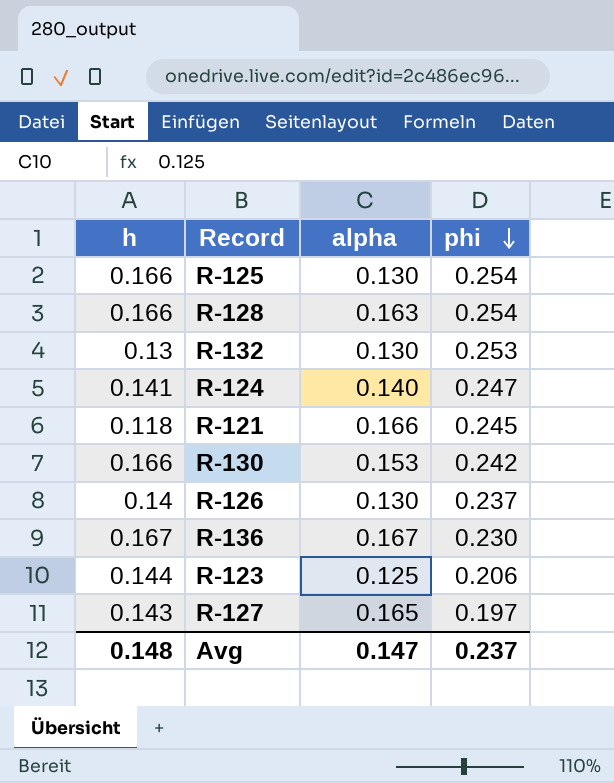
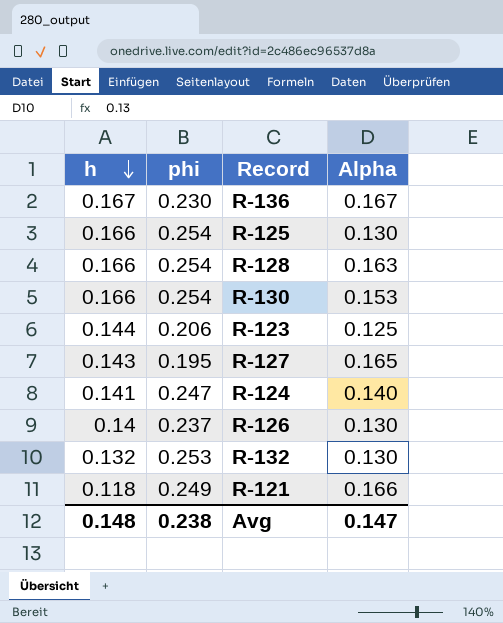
row order: phi descending -> h descending
column phi | position: 4 -> 2
column name: alpha -> Alpha
R-130 | phi: 0.242 -> 0.254
R-127 | phi: 0.197 -> 0.195
R-132 | h: 0.13 -> 0.132
R-121 | phi: 0.245 -> 0.249
Avg | phi: 0.237 -> 0.238

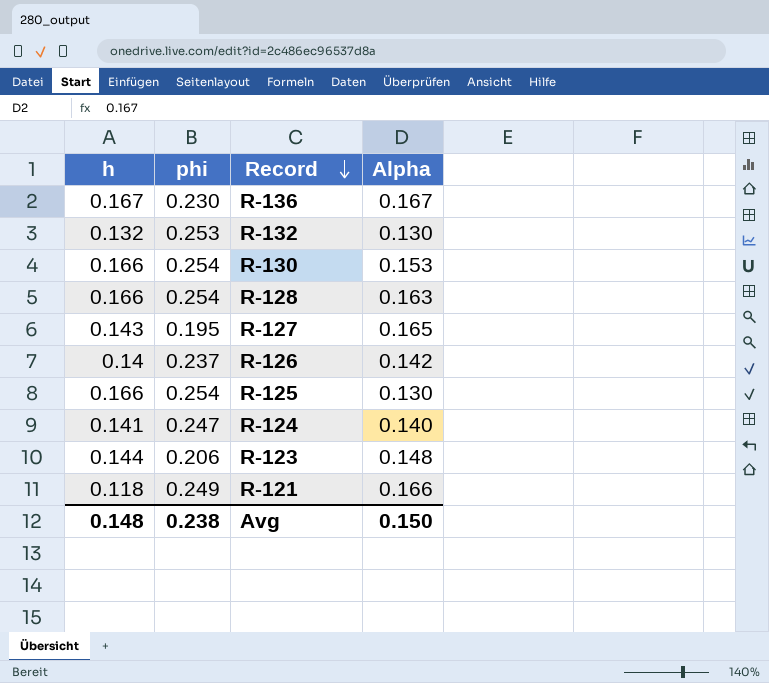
row order: h descending -> Record descending
R-126 | Alpha: 0.130 -> 0.142
R-123 | Alpha: 0.125 -> 0.148
Avg | Alpha: 0.147 -> 0.150

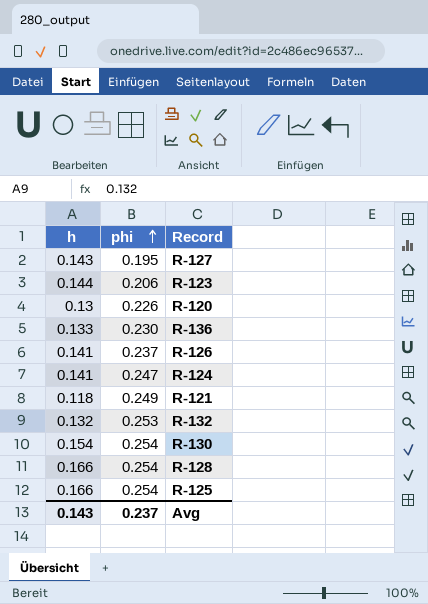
row order: Record descending -> phi ascending
column Alpha | position: 4 -> none
row R-120: none -> 0.13 | 0.226
R-136 | h: 0.167 -> 0.133
R-126 | h: 0.14 -> 0.141
R-130 | h: 0.166 -> 0.154
Avg | h: 0.148 -> 0.143
Avg | phi: 0.238 -> 0.237

